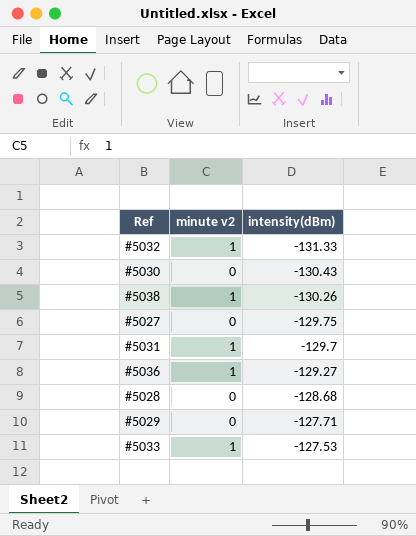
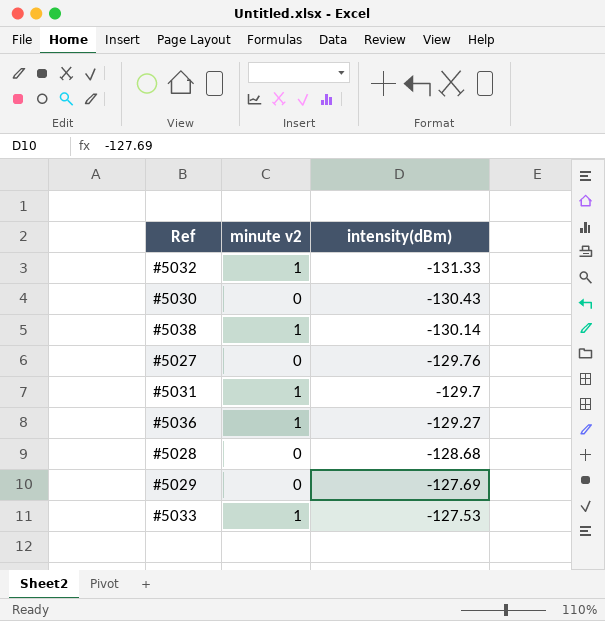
#5038 | intensity(dBm): -130.26 -> -130.14
#5027 | intensity(dBm): -129.75 -> -129.76
#5029 | intensity(dBm): -127.71 -> -127.69

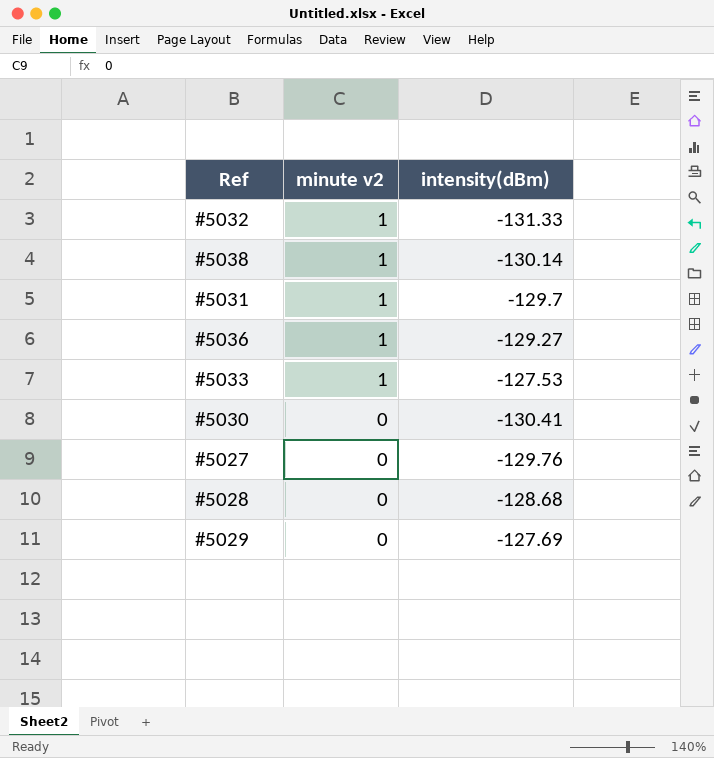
row order: intensity(dBm) ascending -> minute v2 descending
#5030 | intensity(dBm): -130.43 -> -130.41

